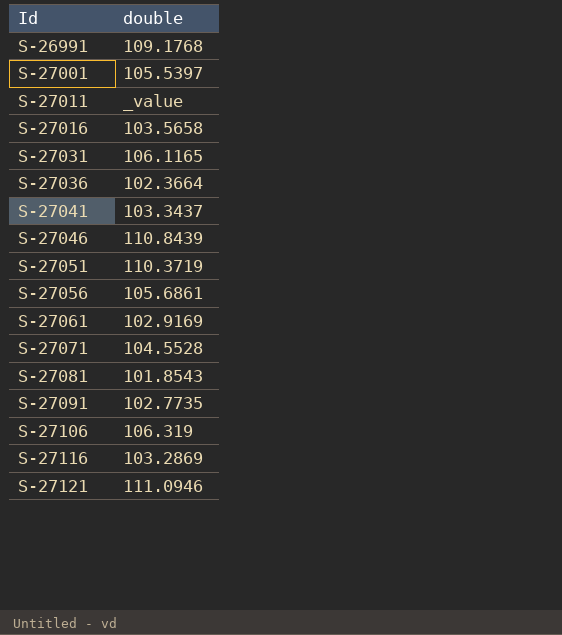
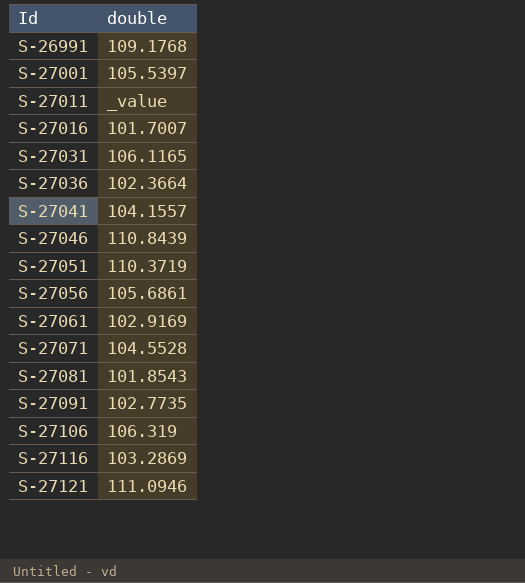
S-27016 | double: 103.5658 -> 101.7007
S-27041 | double: 103.3437 -> 104.1557

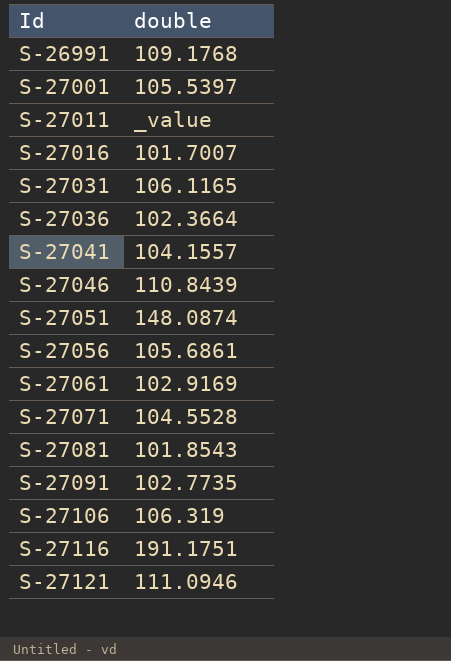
S-27051 | double: 110.3719 -> 148.0874
S-27116 | double: 103.2869 -> 191.1751

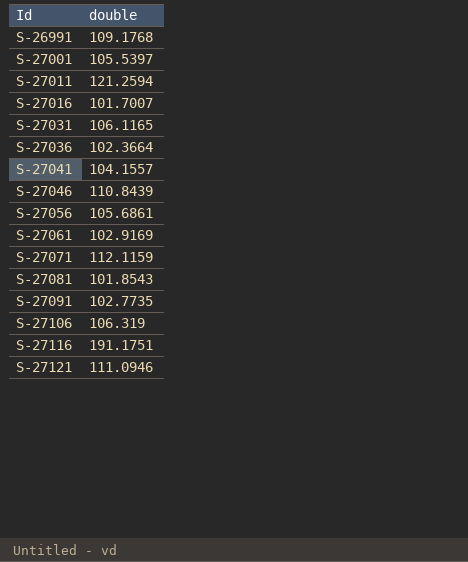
row S-27051: 148.0874 -> none
S-27011 | double: _value -> 121.2594
S-27071 | double: 104.5528 -> 112.1159

